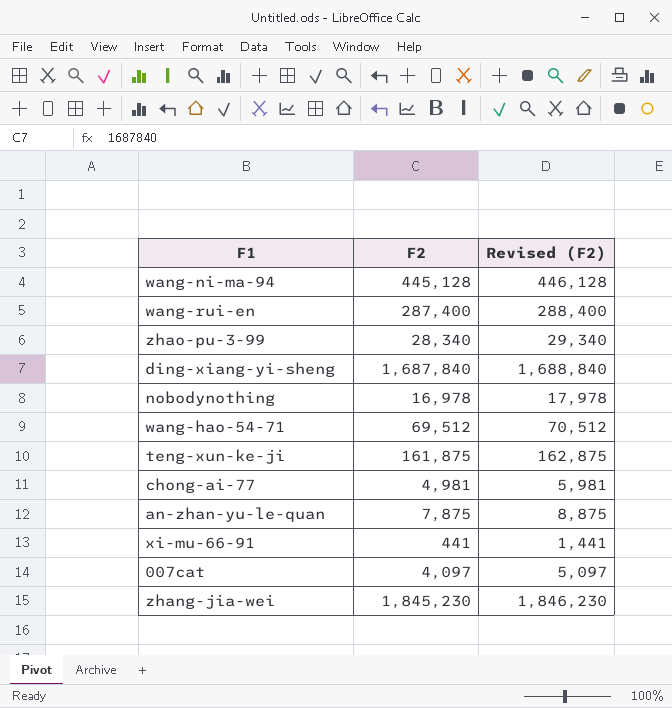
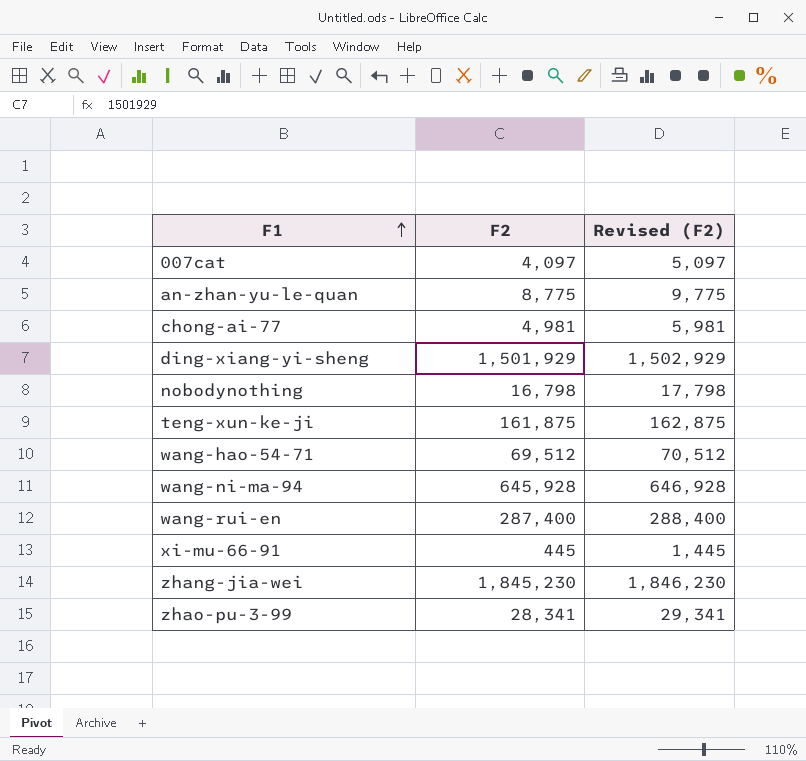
row order: none -> F1 ascending
an-zhan-yu-le-quan | F2: 7,875 -> 8,775
an-zhan-yu-le-quan | Revised (F2): 8,875 -> 9,775
ding-xiang-yi-sheng | F2: 1,687,840 -> 1,501,929
ding-xiang-yi-sheng | Revised (F2): 1,688,840 -> 1,502,929
nobodynothing | F2: 16,978 -> 16,798
nobodynothing | Revised (F2): 17,978 -> 17,798
wang-ni-ma-94 | F2: 445,128 -> 645,928
wang-ni-ma-94 | Revised (F2): 446,128 -> 646,928
xi-mu-66-91 | F2: 441 -> 445
xi-mu-66-91 | Revised (F2): 1,441 -> 1,445
zhao-pu-3-99 | F2: 28,340 -> 28,341
zhao-pu-3-99 | Revised (F2): 29,340 -> 29,341

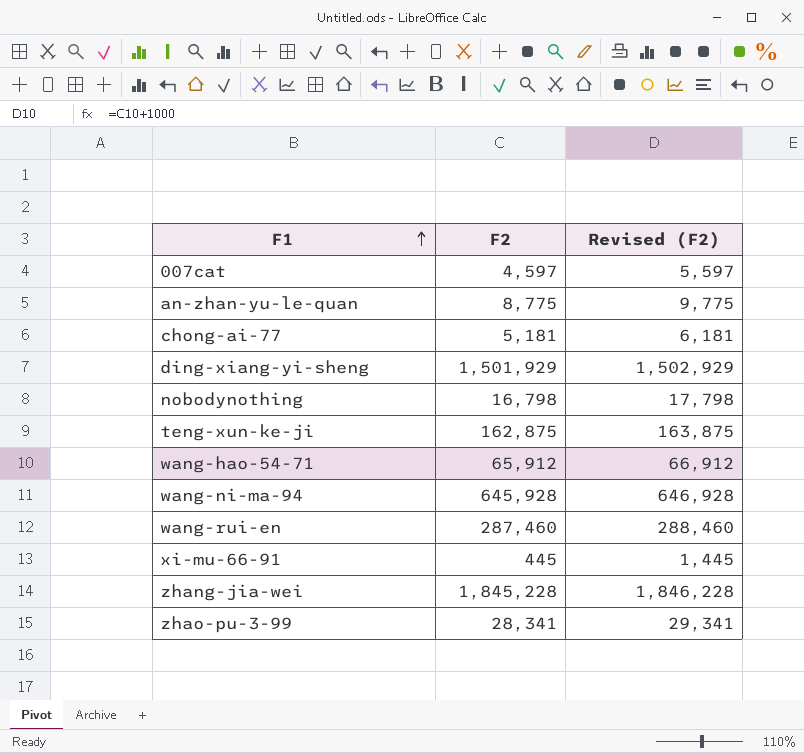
007cat | F2: 4,097 -> 4,597
007cat | Revised (F2): 5,097 -> 5,597
chong-ai-77 | F2: 4,981 -> 5,181
chong-ai-77 | Revised (F2): 5,981 -> 6,181
teng-xun-ke-ji | F2: 161,875 -> 162,875
teng-xun-ke-ji | Revised (F2): 162,875 -> 163,875
wang-hao-54-71 | F2: 69,512 -> 65,912
wang-hao-54-71 | Revised (F2): 70,512 -> 66,912
wang-rui-en | F2: 287,400 -> 287,460
wang-rui-en | Revised (F2): 288,400 -> 288,460
zhang-jia-wei | F2: 1,845,230 -> 1,845,228
zhang-jia-wei | Revised (F2): 1,846,230 -> 1,846,228

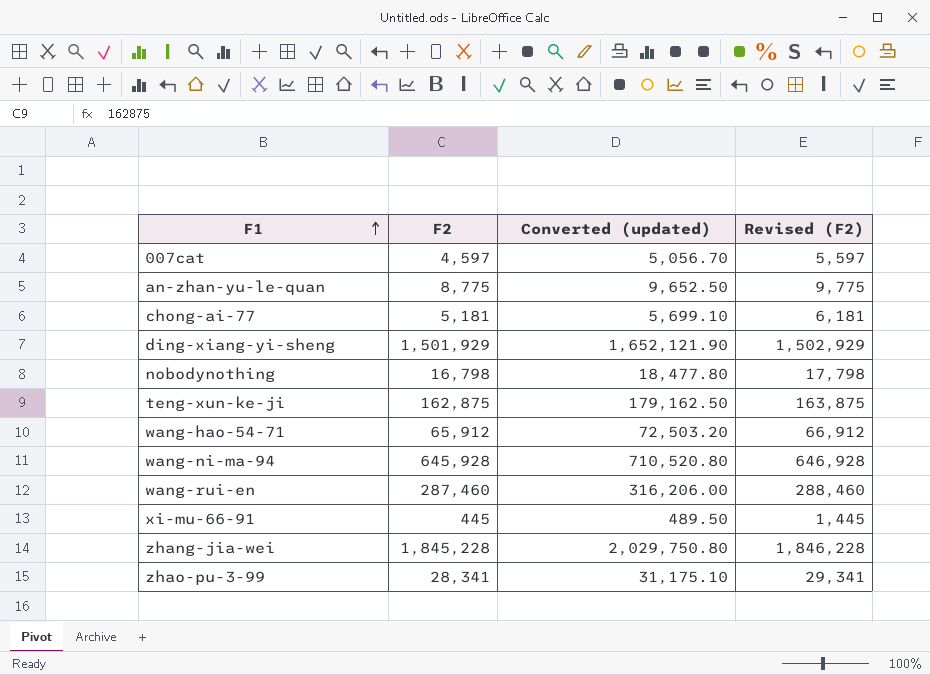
column Converted (updated) | formula: none -> [F2] * 1.1

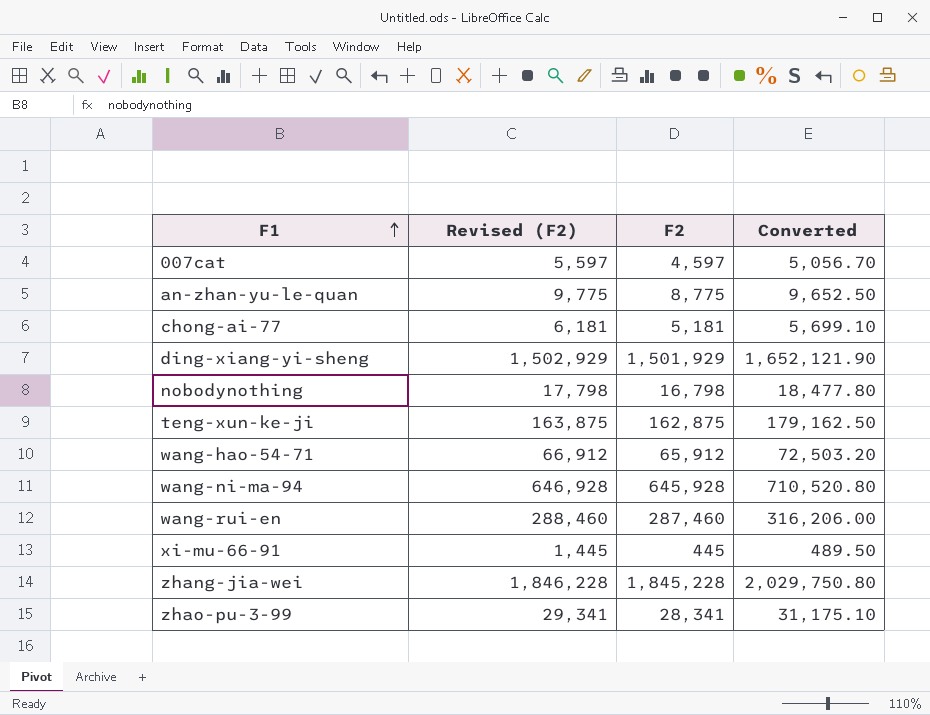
column Revised (F2) | position: 4 -> 2
column name: Converted (updated) -> Converted

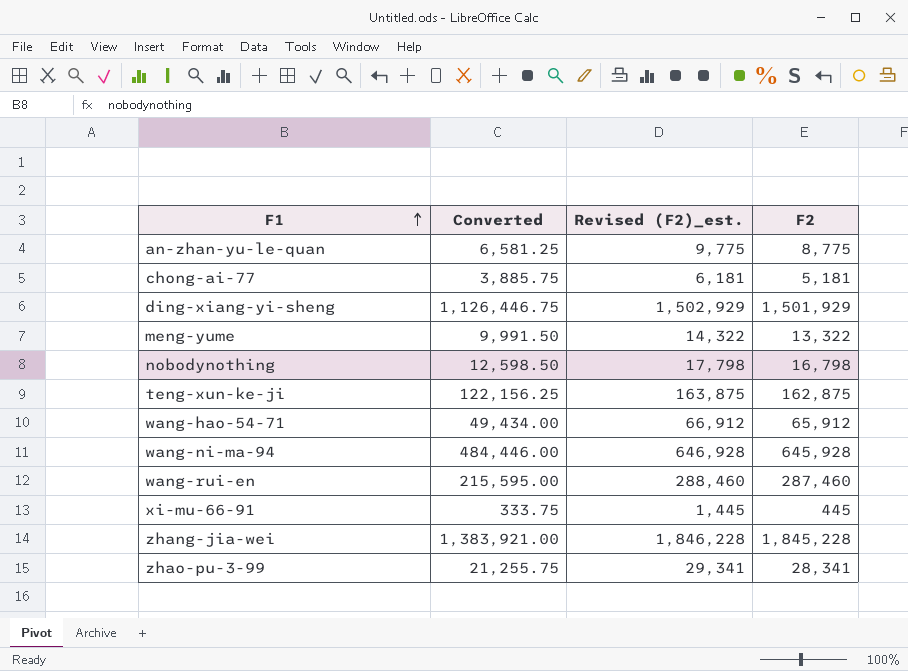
column Converted | formula: [F2] * 1.1 -> [F2] * 0.75
column Converted | position: 4 -> 2
column name: Revised (F2) -> Revised (F2)_est.
row 007cat: 5,597 | 4,597 | 5,056.70 -> none
row meng-yume: none -> 9,991.50 | 14,322 | 13,322

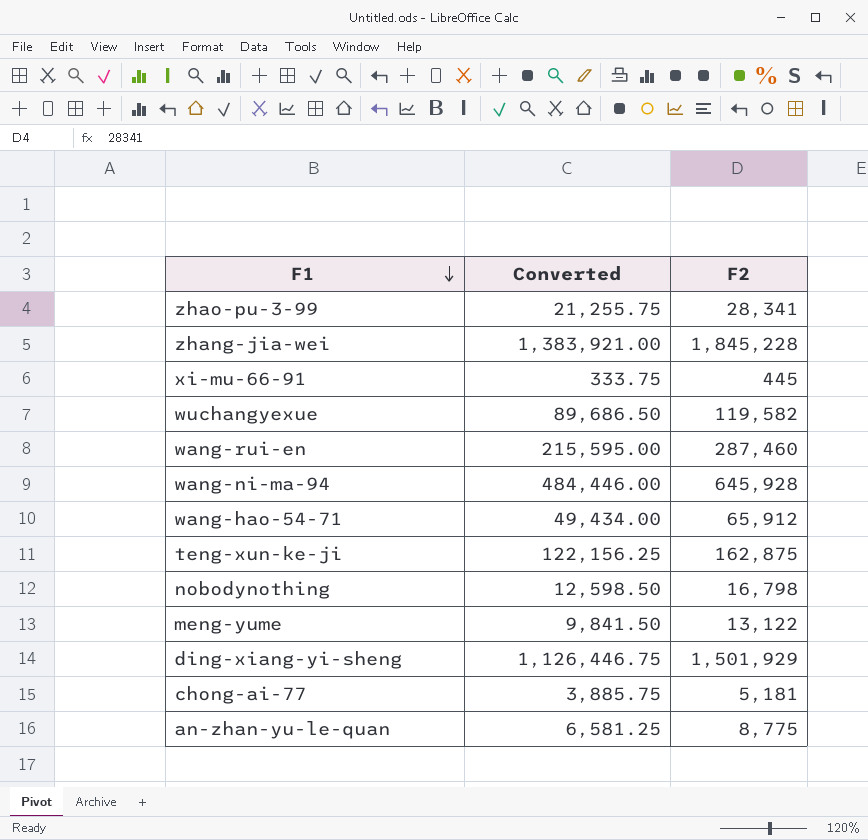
row order: F1 ascending -> F1 descending
column Revised (F2)_est. | formula: [F2] + 1000 -> none
row wuchangyexue: none -> 89,686.50 | 119,582
meng-yume | Converted: 9,991.50 -> 9,841.50
meng-yume | F2: 13,322 -> 13,122

